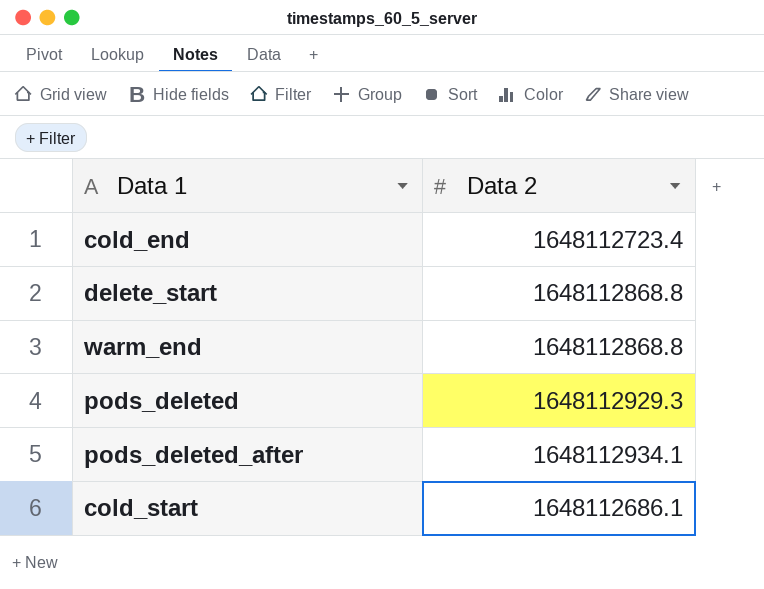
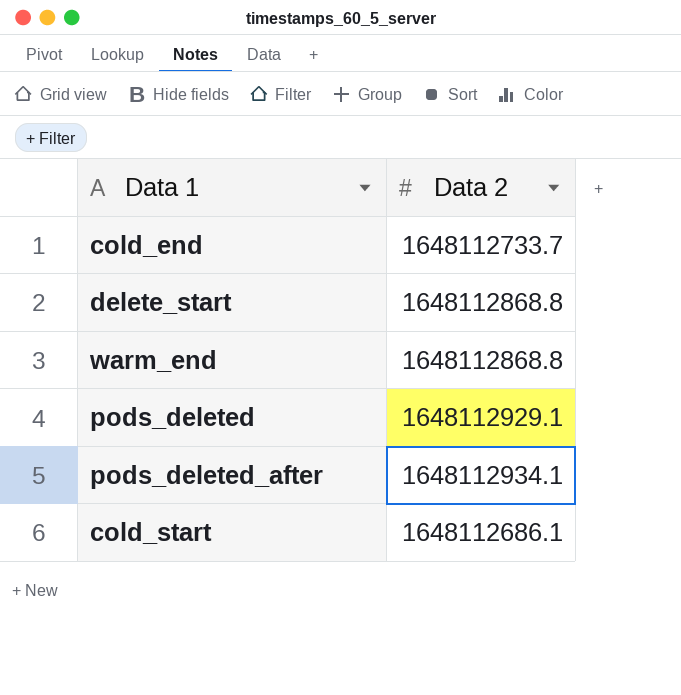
cold_end | Data 2: 1648112723.4 -> 1648112733.7
pods_deleted | Data 2: 1648112929.3 -> 1648112929.1

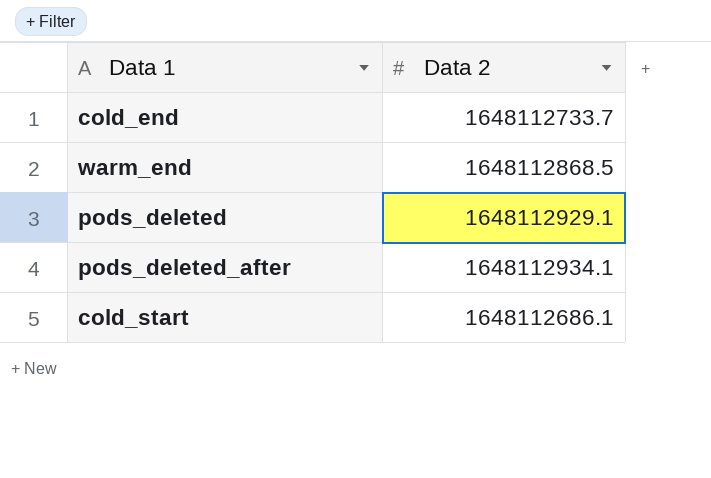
row delete_start: 1648112868.8 -> none
warm_end | Data 2: 1648112868.8 -> 1648112868.5

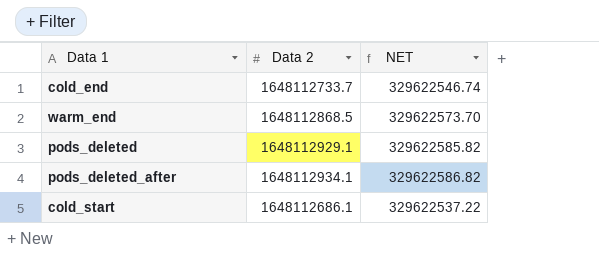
column NET | formula: none -> [Data 2] * 0.2

